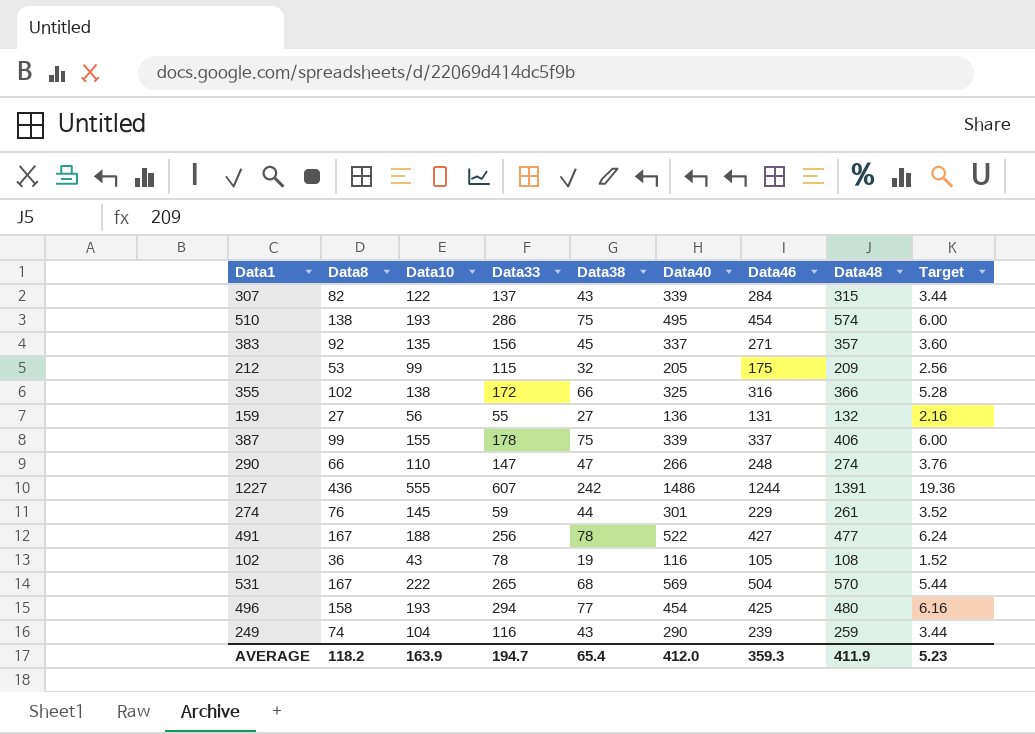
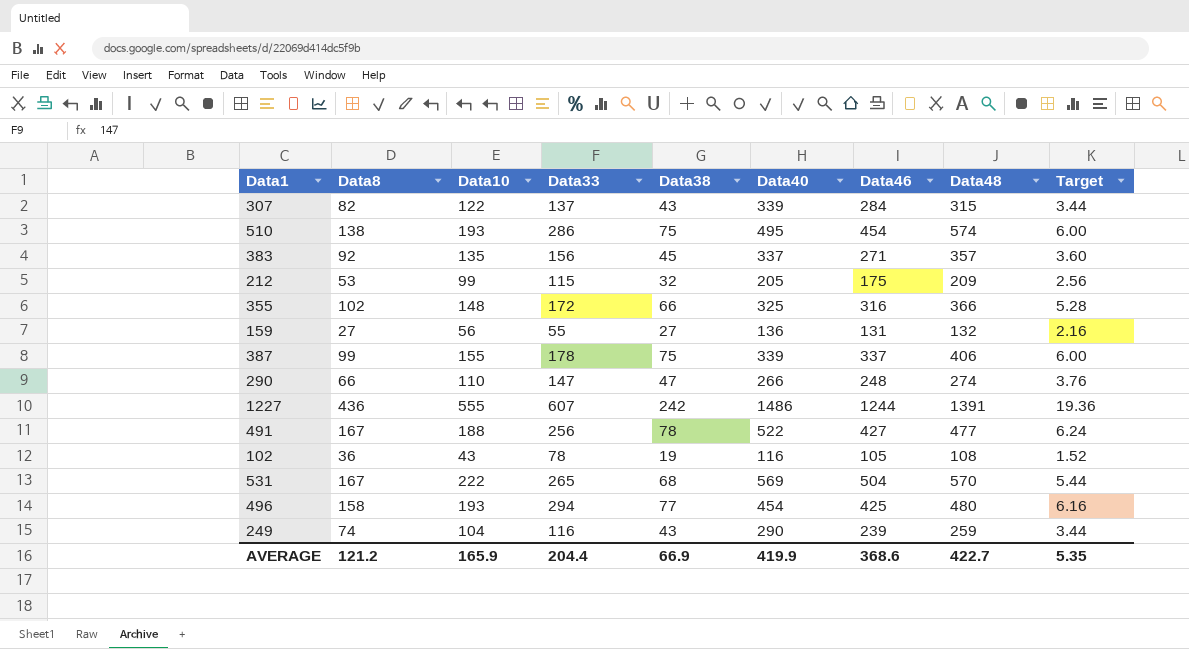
row 274: 76 | 145 | 59 | 44 | 301 | 229 | 261 | 3.52 -> none
355 | Data10: 138 -> 148
AVERAGE | Data8: 118.2 -> 121.2
AVERAGE | Data10: 163.9 -> 165.9
AVERAGE | Data33: 194.7 -> 204.4
AVERAGE | Data38: 65.4 -> 66.9
AVERAGE | Data40: 412.0 -> 419.9
AVERAGE | Data46: 359.3 -> 368.6
AVERAGE | Data48: 411.9 -> 422.7
AVERAGE | Target: 5.23 -> 5.35

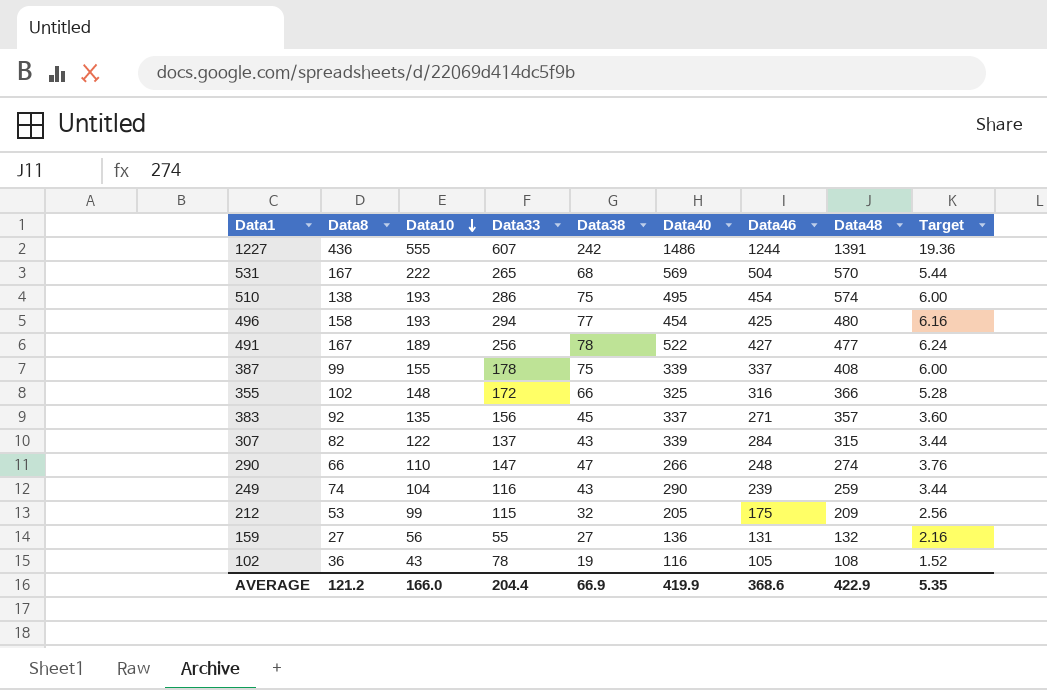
row order: none -> Data10 descending
491 | Data10: 188 -> 189
387 | Data48: 406 -> 408
AVERAGE | Data10: 165.9 -> 166.0
AVERAGE | Data48: 422.7 -> 422.9

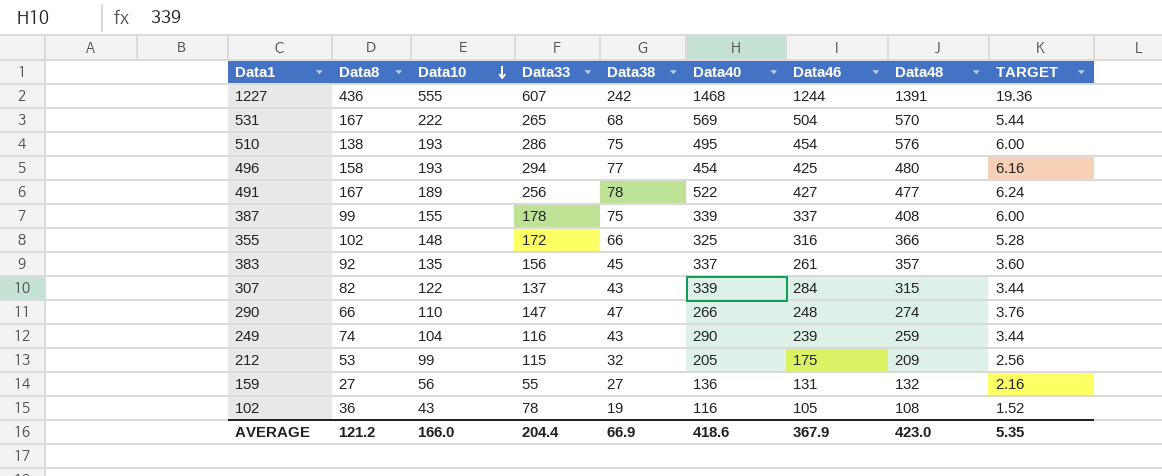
column name: Target -> TARGET
1227 | Data40: 1486 -> 1468
510 | Data48: 574 -> 576
383 | Data46: 271 -> 261
AVERAGE | Data40: 419.9 -> 418.6
AVERAGE | Data46: 368.6 -> 367.9
AVERAGE | Data48: 422.9 -> 423.0

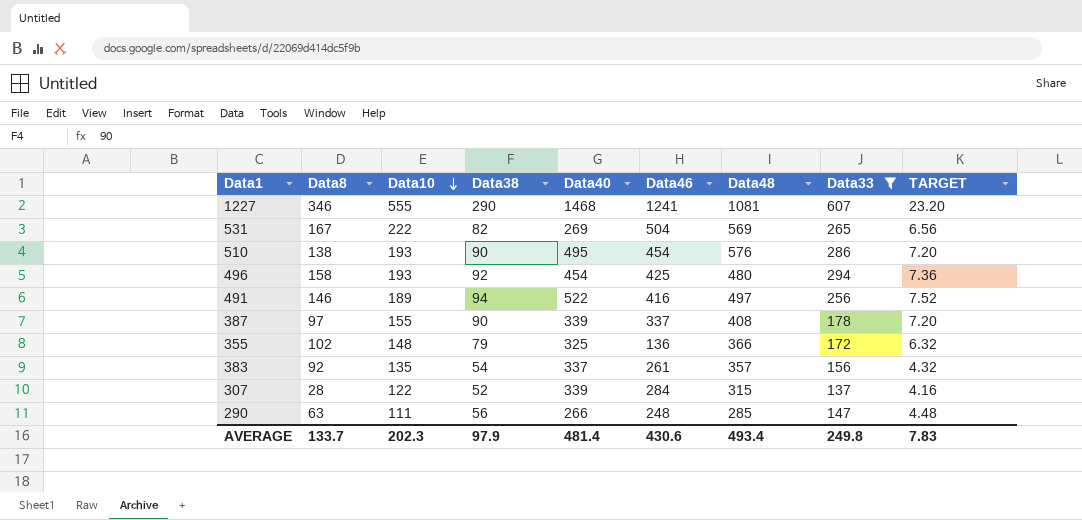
filter: none -> Data33 >= 137
column Data33 | position: 4 -> 8
1227 | Data8: 436 -> 346
1227 | Data38: 242 -> 290
1227 | Data46: 1244 -> 1241
1227 | Data48: 1391 -> 1081
1227 | TARGET: 19.36 -> 23.20
531 | Data38: 68 -> 82
531 | Data40: 569 -> 269
531 | Data48: 570 -> 569
531 | TARGET: 5.44 -> 6.56
510 | Data38: 75 -> 90
510 | TARGET: 6.00 -> 7.20
496 | Data38: 77 -> 92
496 | TARGET: 6.16 -> 7.36
491 | Data8: 167 -> 146
491 | Data38: 78 -> 94
491 | Data46: 427 -> 416
491 | Data48: 477 -> 497
491 | TARGET: 6.24 -> 7.52
387 | Data8: 99 -> 97
387 | Data38: 75 -> 90
387 | TARGET: 6.00 -> 7.20
355 | Data38: 66 -> 79
355 | Data46: 316 -> 136
355 | TARGET: 5.28 -> 6.32
383 | Data38: 45 -> 54
383 | TARGET: 3.60 -> 4.32
307 | Data8: 82 -> 28
307 | Data38: 43 -> 52
307 | TARGET: 3.44 -> 4.16
290 | Data8: 66 -> 63
290 | Data10: 110 -> 111
290 | Data38: 47 -> 56
290 | Data48: 274 -> 285
290 | TARGET: 3.76 -> 4.48
AVERAGE | Data8: 121.2 -> 133.7
AVERAGE | Data10: 166.0 -> 202.3
AVERAGE | Data38: 66.9 -> 97.9
AVERAGE | Data40: 418.6 -> 481.4
AVERAGE | Data46: 367.9 -> 430.6
AVERAGE | Data48: 423.0 -> 493.4
AVERAGE | Data33: 204.4 -> 249.8
AVERAGE | TARGET: 5.35 -> 7.83

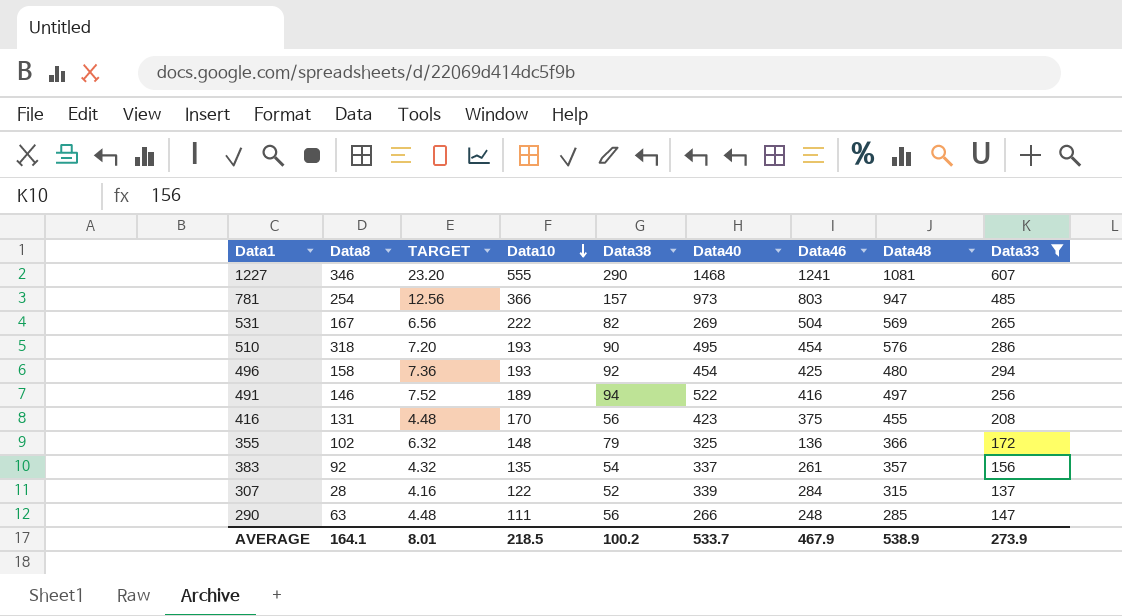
column TARGET | position: 9 -> 3
row 387: 97 | 155 | 90 | 339 | 337 | 408 | 178 | 7.20 -> none
row 781: none -> 254 | 12.56 | 366 | 157 | 973 | 803 | 947 | 485
510 | Data8: 138 -> 318
row 416: none -> 131 | 4.48 | 170 | 56 | 423 | 375 | 455 | 208
AVERAGE | Data8: 133.7 -> 164.1
AVERAGE | TARGET: 7.83 -> 8.01
AVERAGE | Data10: 202.3 -> 218.5
AVERAGE | Data38: 97.9 -> 100.2
AVERAGE | Data40: 481.4 -> 533.7
AVERAGE | Data46: 430.6 -> 467.9
AVERAGE | Data48: 493.4 -> 538.9
AVERAGE | Data33: 249.8 -> 273.9

